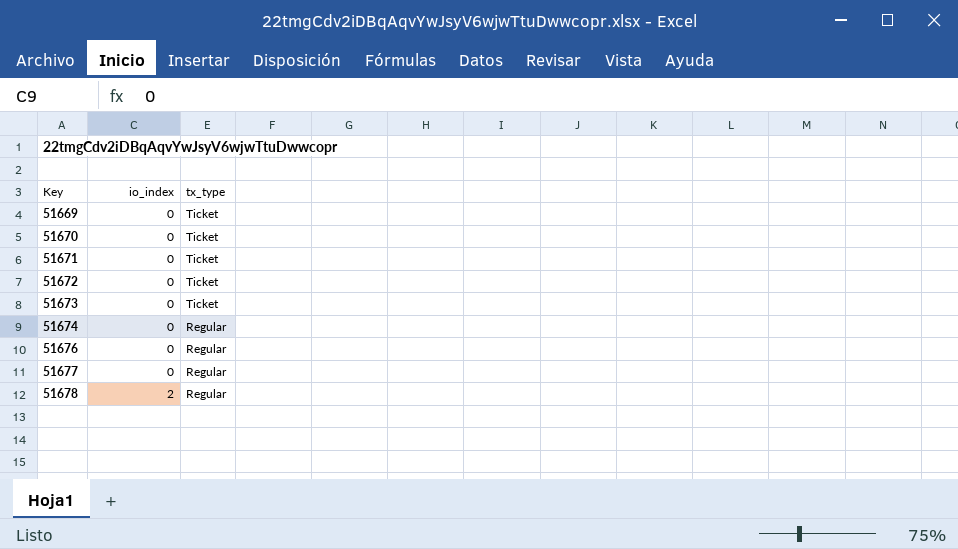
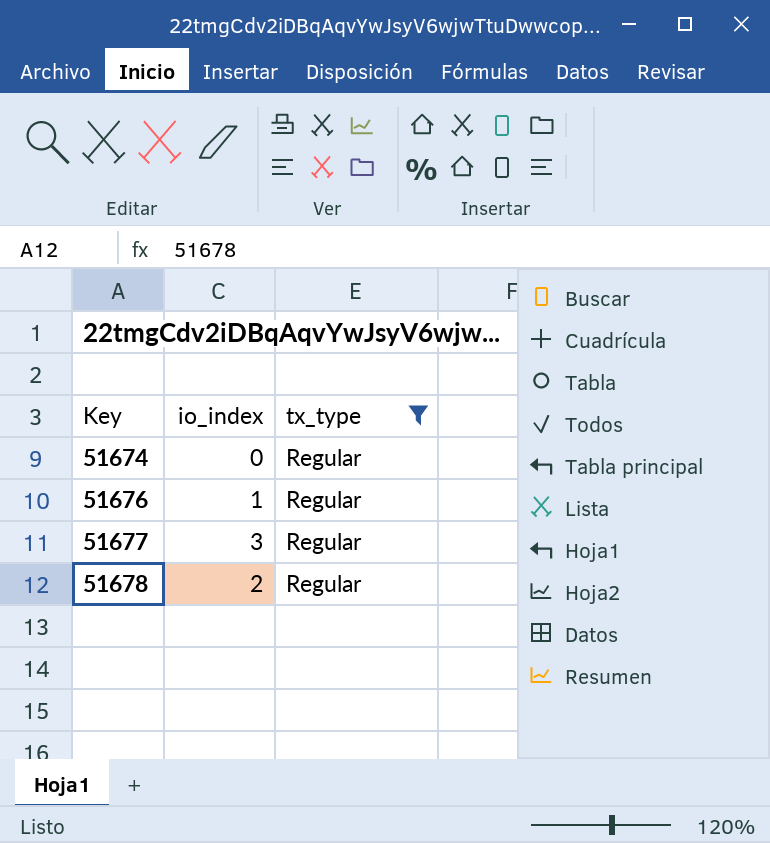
filter: none -> tx_type = Regular
51676 | io_index: 0 -> 1
51677 | io_index: 0 -> 3

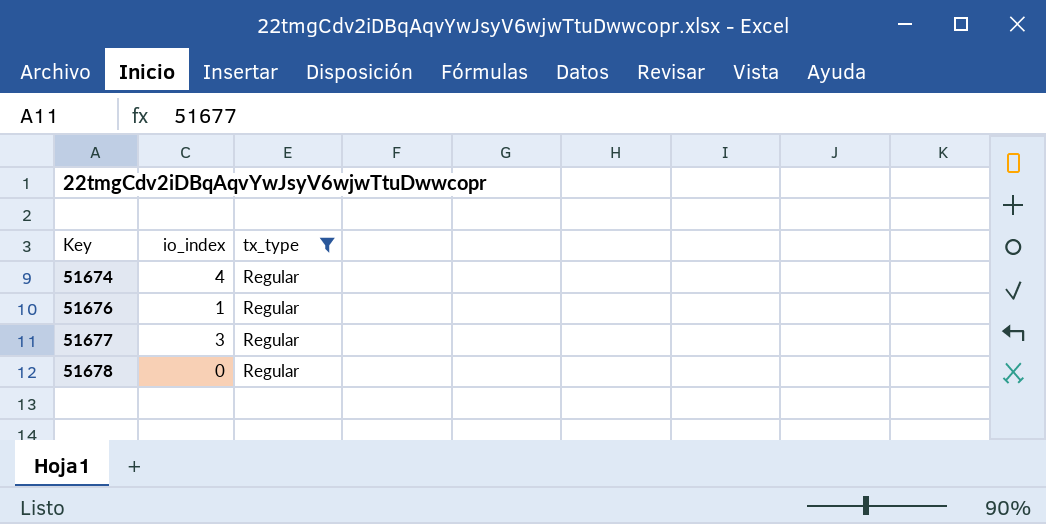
51674 | io_index: 0 -> 4
51678 | io_index: 2 -> 0

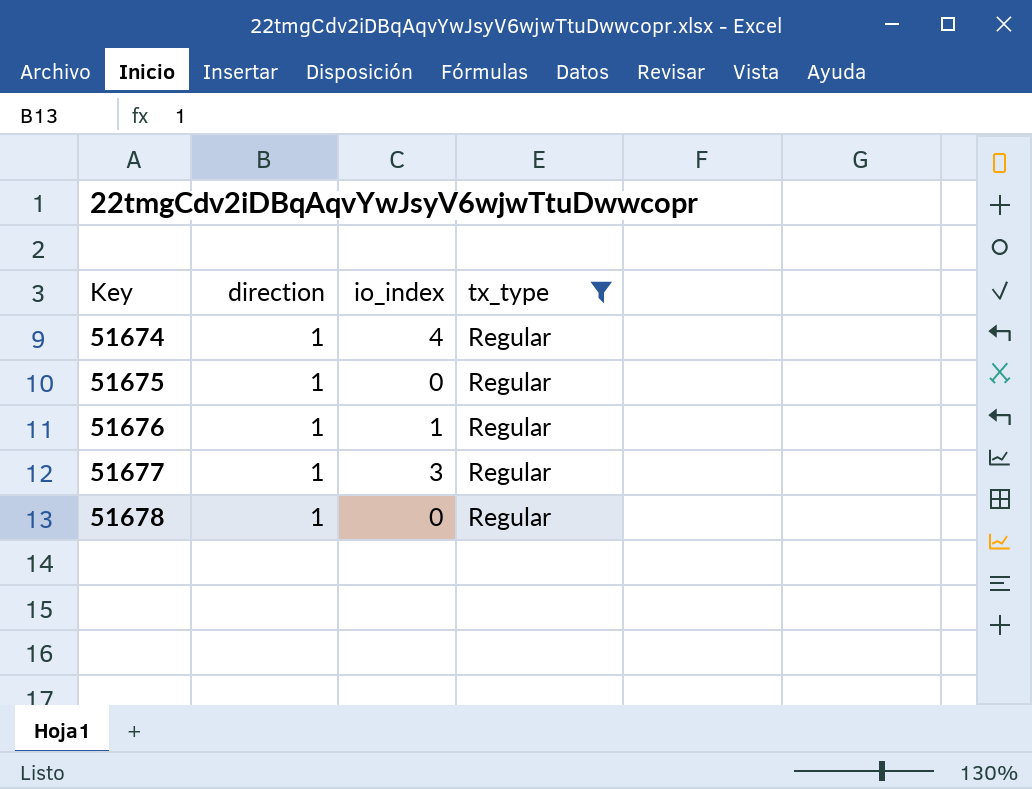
column direction | position: none -> 2
row 51675: none -> 1 | 0 | Regular

